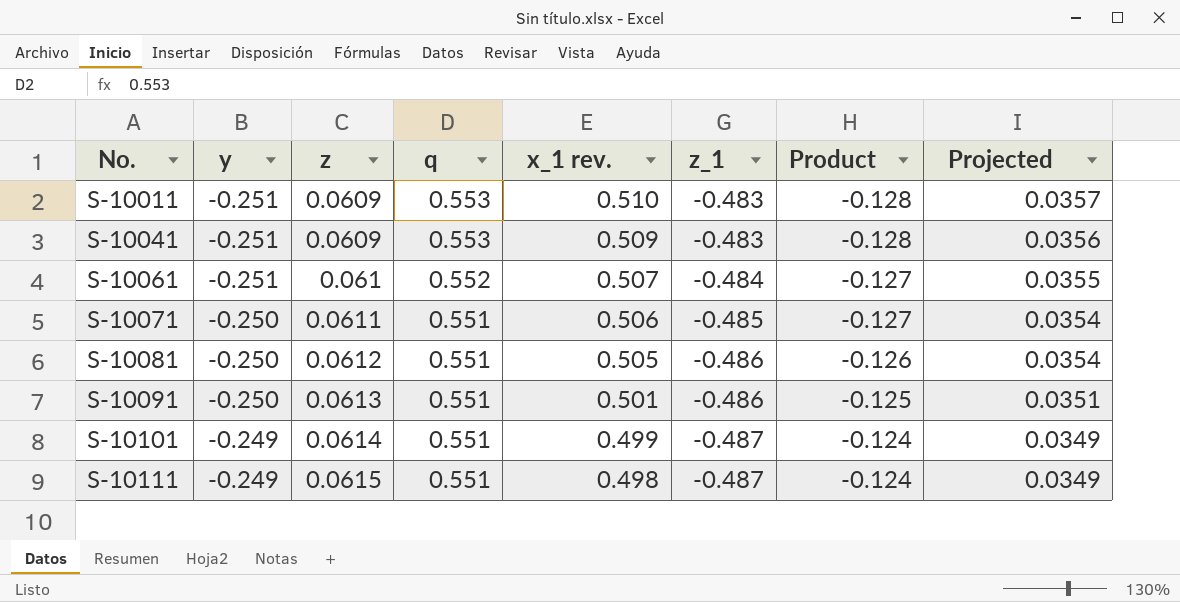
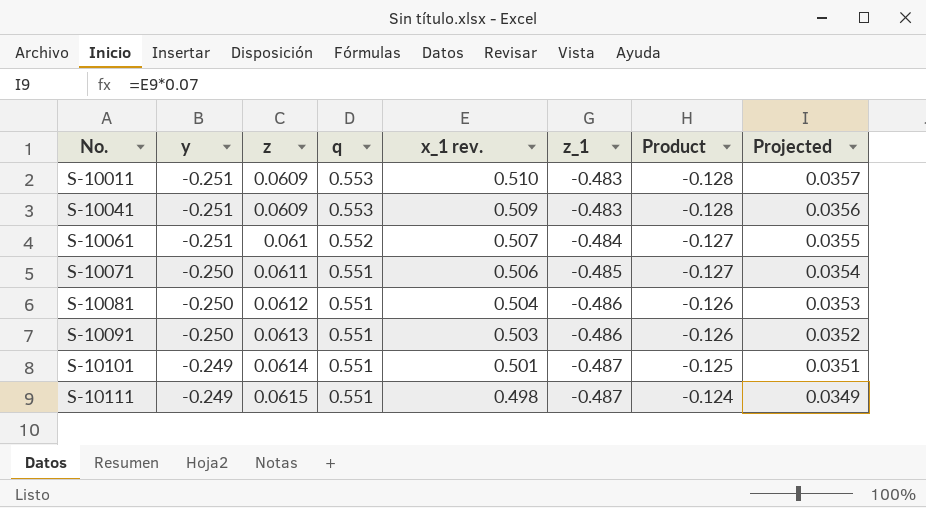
S-10081 | x_1 rev.: 0.505 -> 0.504
S-10081 | Projected: 0.0354 -> 0.0353
S-10091 | x_1 rev.: 0.501 -> 0.503
S-10091 | Product: -0.125 -> -0.126
S-10091 | Projected: 0.0351 -> 0.0352
S-10101 | x_1 rev.: 0.499 -> 0.501
S-10101 | Product: -0.124 -> -0.125
S-10101 | Projected: 0.0349 -> 0.0351

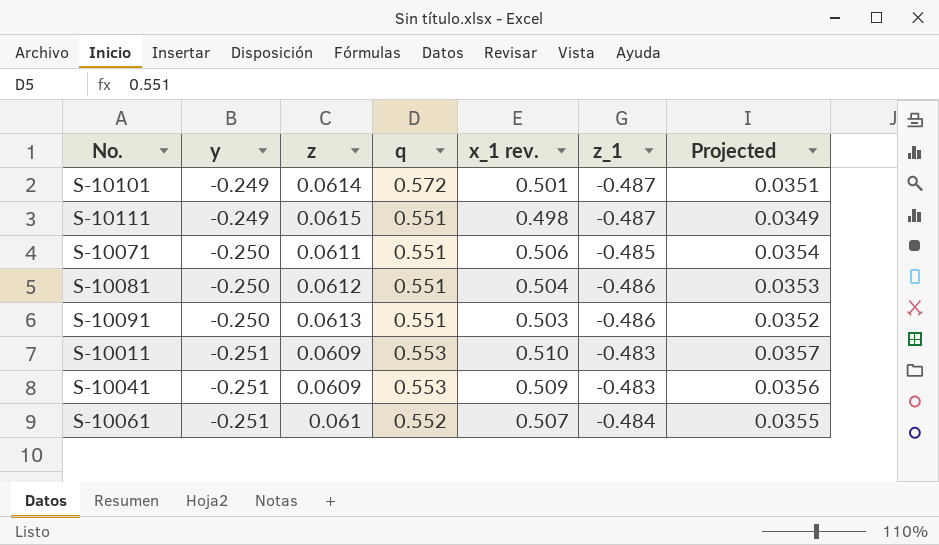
row order: No. ascending -> y descending
column Product | formula: [y] * [x_1 rev.] -> none
S-10101 | q: 0.551 -> 0.572

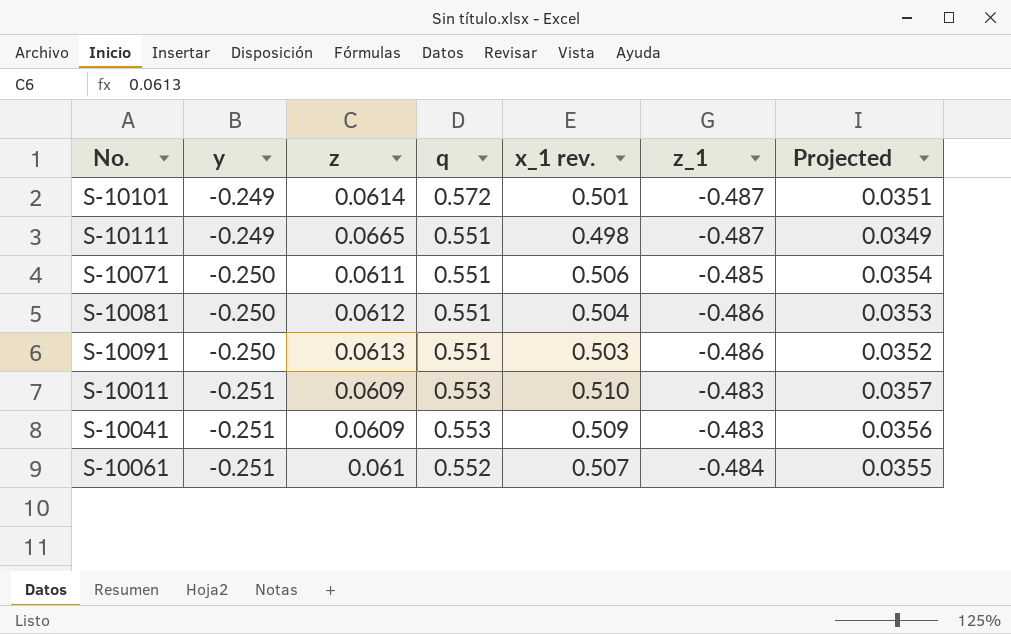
S-10111 | z: 0.0615 -> 0.0665

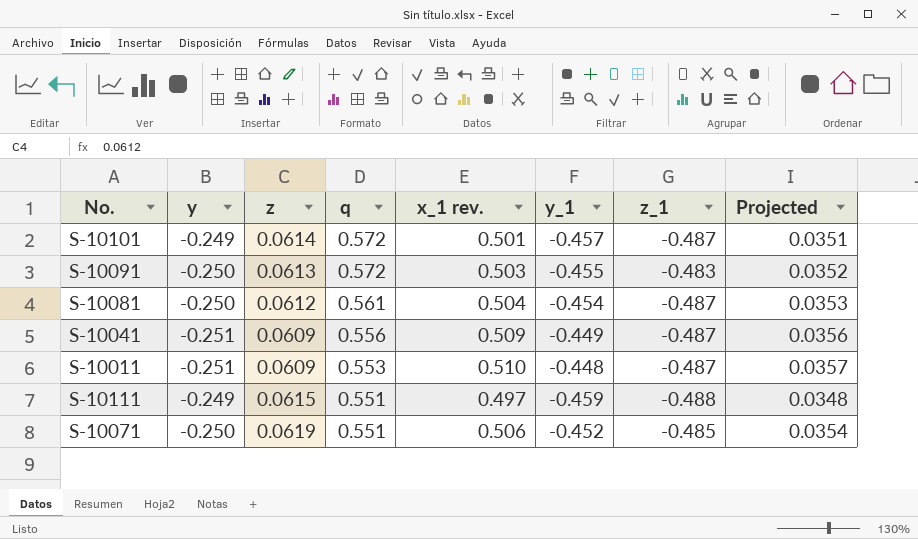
row order: y descending -> q descending
column y_1 | position: none -> 6
row S-10061: -0.251 | 0.061 | 0.552 | 0.507 | -0.484 | 0.0355 -> none
S-10091 | q: 0.551 -> 0.572
S-10091 | z_1: -0.486 -> -0.483
S-10081 | q: 0.551 -> 0.561
S-10081 | z_1: -0.486 -> -0.487
S-10041 | q: 0.553 -> 0.556
S-10041 | z_1: -0.483 -> -0.487
S-10011 | z_1: -0.483 -> -0.487
S-10111 | z: 0.0665 -> 0.0615
S-10111 | x_1 rev.: 0.498 -> 0.497
S-10111 | z_1: -0.487 -> -0.488
S-10111 | Projected: 0.0349 -> 0.0348
S-10071 | z: 0.0611 -> 0.0619

